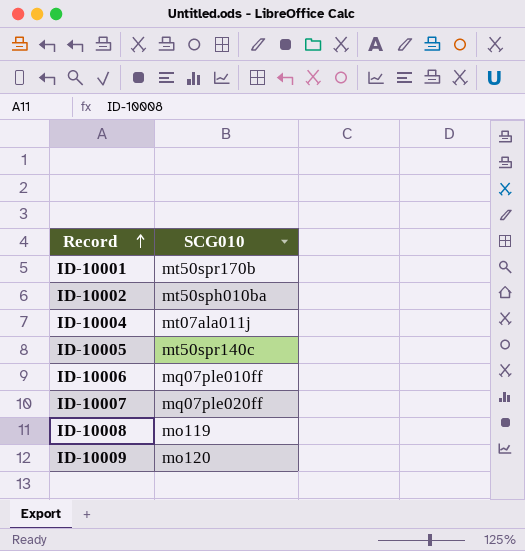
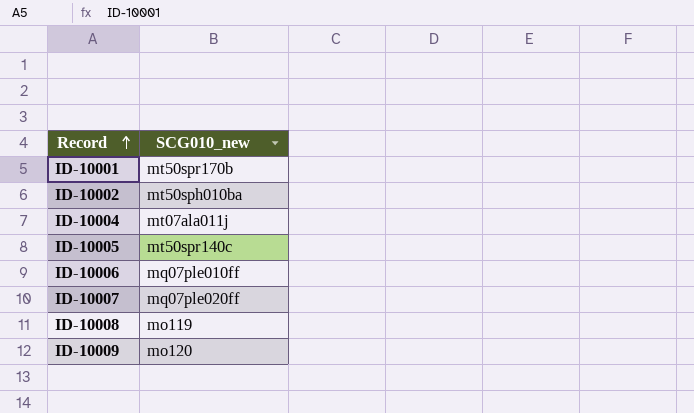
column name: SCG010 -> SCG010_new

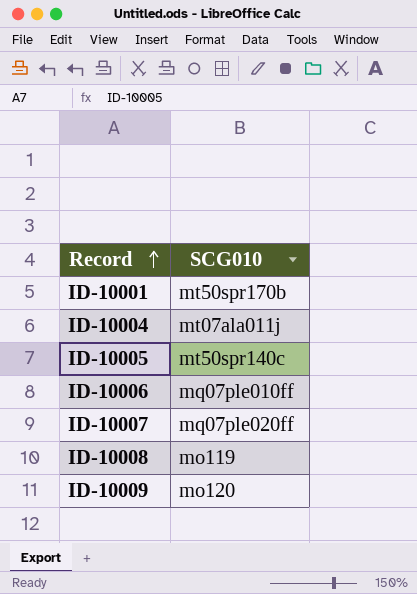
column name: SCG010_new -> SCG010
row ID-10002: mt50sph010ba -> none

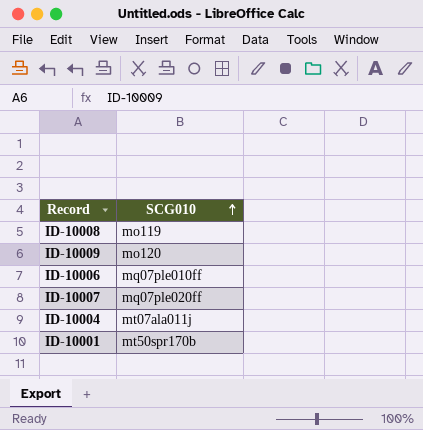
row order: Record ascending -> SCG010 ascending
row ID-10005: mt50spr140c -> none

